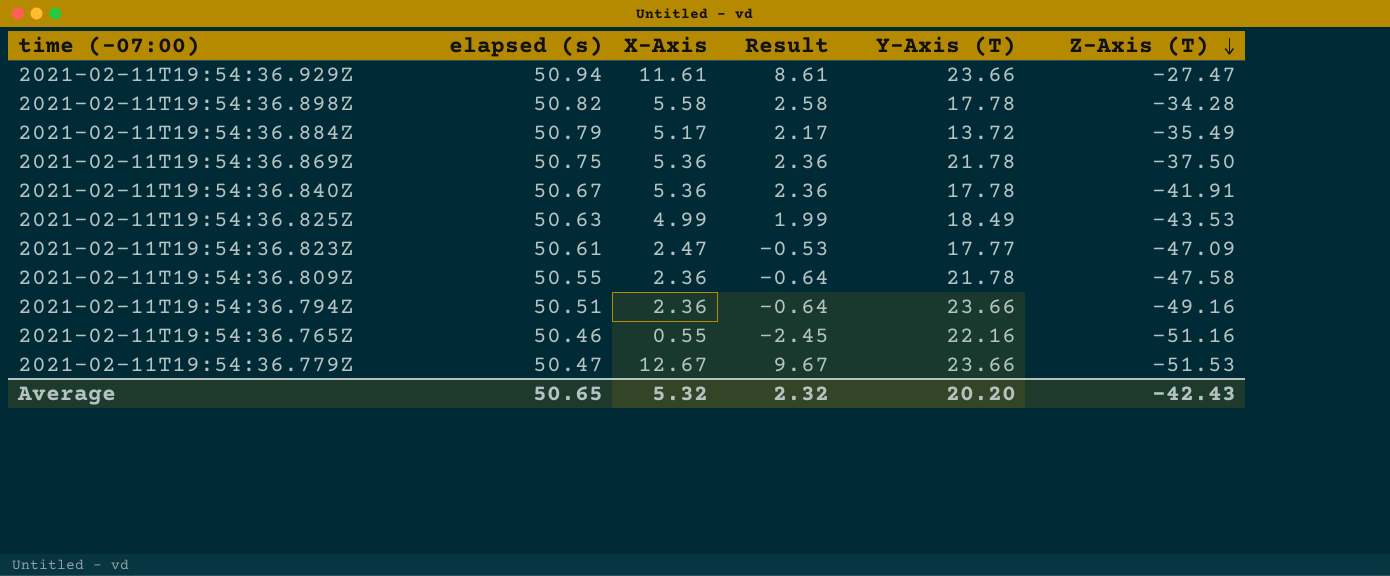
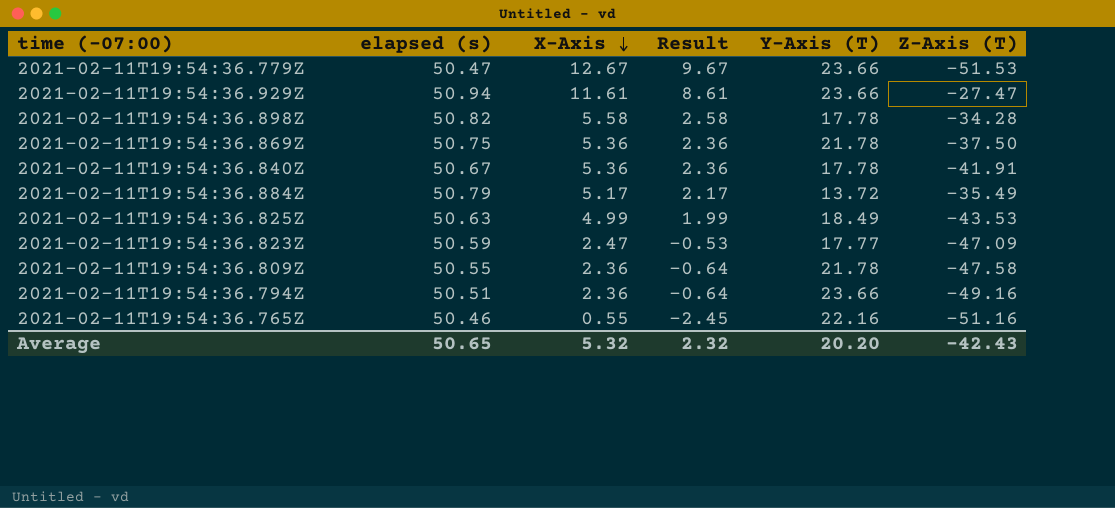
row order: Z-Axis (T) descending -> X-Axis descending
2021-02-11T19:54:36.823Z | elapsed (s): 50.61 -> 50.59

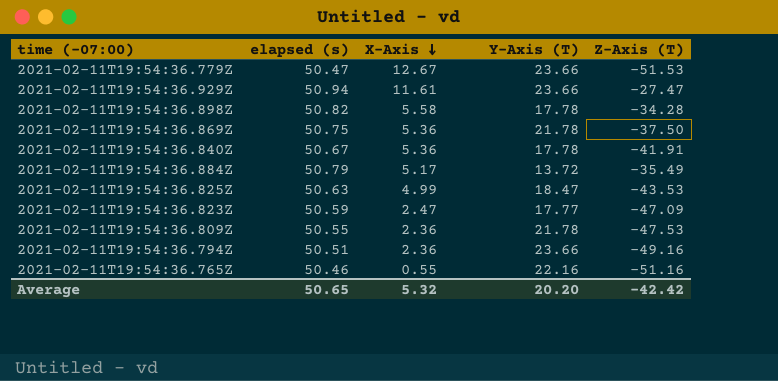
column Result | formula: [X-Axis] - 3 -> none
2021-02-11T19:54:36.825Z | Y-Axis (T): 18.49 -> 18.47
2021-02-11T19:54:36.809Z | Z-Axis (T): -47.58 -> -47.53
Average | Z-Axis (T): -42.43 -> -42.42

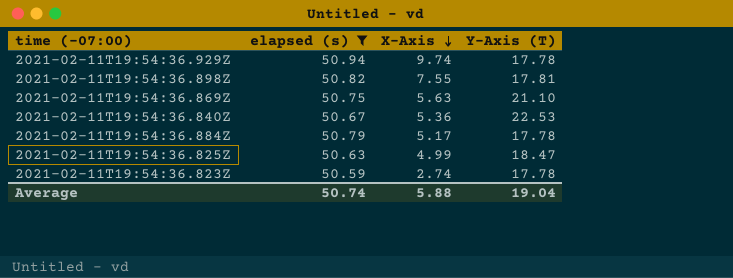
filter: none -> elapsed (s) >= 50.59
column Z-Axis (T) | position: 5 -> none
2021-02-11T19:54:36.929Z | X-Axis: 11.61 -> 9.74
2021-02-11T19:54:36.929Z | Y-Axis (T): 23.66 -> 17.78
2021-02-11T19:54:36.898Z | X-Axis: 5.58 -> 7.55
2021-02-11T19:54:36.898Z | Y-Axis (T): 17.78 -> 17.81
2021-02-11T19:54:36.869Z | X-Axis: 5.36 -> 5.63
2021-02-11T19:54:36.869Z | Y-Axis (T): 21.78 -> 21.10
2021-02-11T19:54:36.840Z | Y-Axis (T): 17.78 -> 22.53
2021-02-11T19:54:36.884Z | Y-Axis (T): 13.72 -> 17.78
2021-02-11T19:54:36.823Z | X-Axis: 2.47 -> 2.74
2021-02-11T19:54:36.823Z | Y-Axis (T): 17.77 -> 17.78
Average | elapsed (s): 50.65 -> 50.74
Average | X-Axis: 5.32 -> 5.88
Average | Y-Axis (T): 20.20 -> 19.04

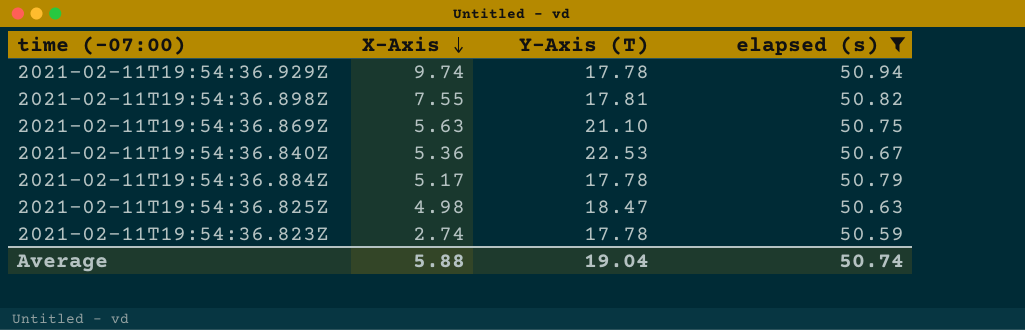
column elapsed (s) | position: 2 -> 4
2021-02-11T19:54:36.825Z | X-Axis: 4.99 -> 4.98

